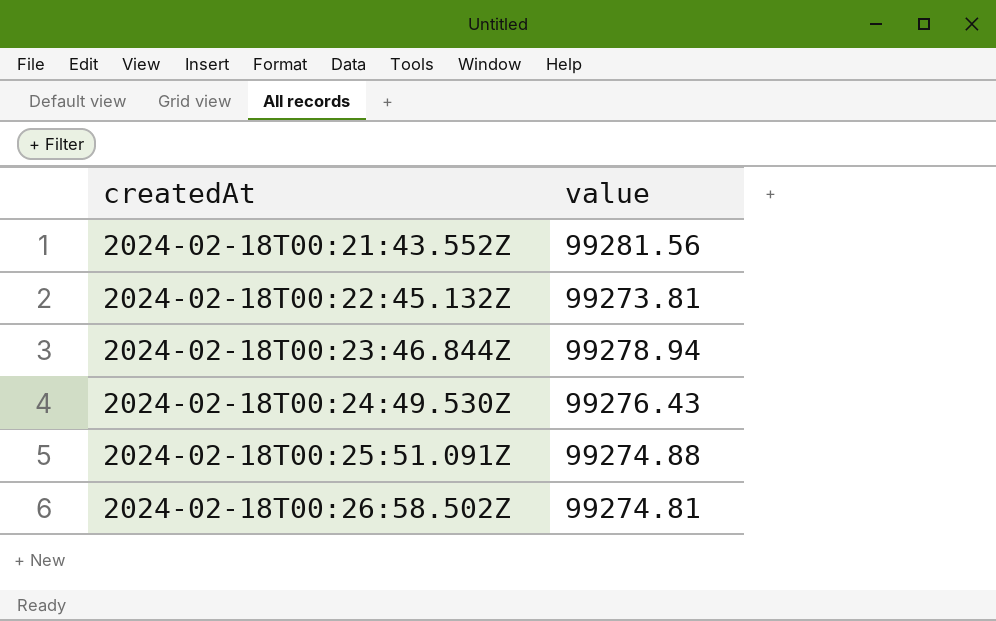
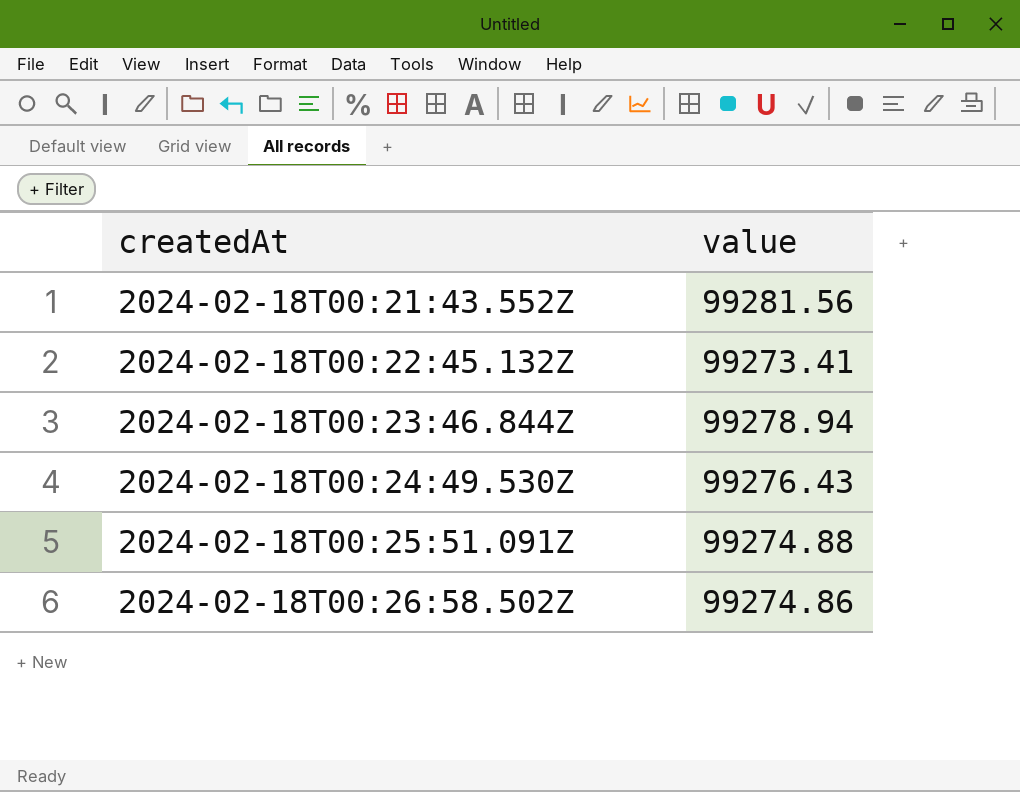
2024-02-18T00:22:45.132Z | value: 99273.81 -> 99273.41
2024-02-18T00:26:58.502Z | value: 99274.81 -> 99274.86

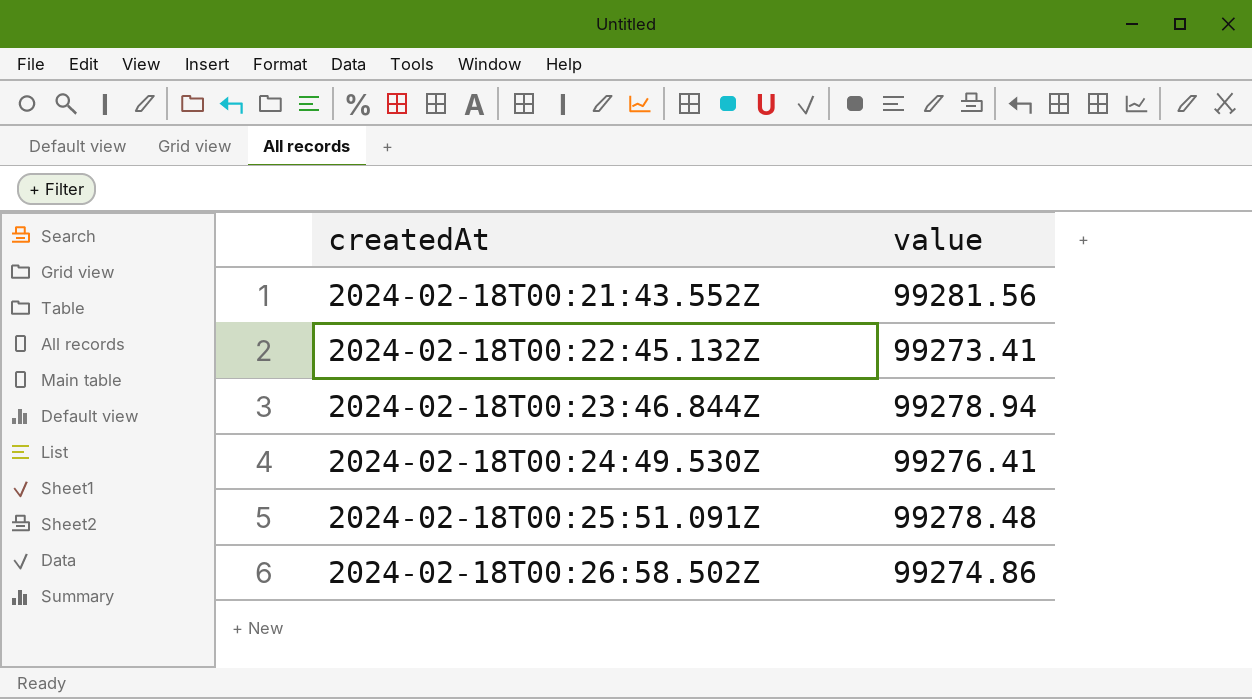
2024-02-18T00:24:49.530Z | value: 99276.43 -> 99276.41
2024-02-18T00:25:51.091Z | value: 99274.88 -> 99278.48

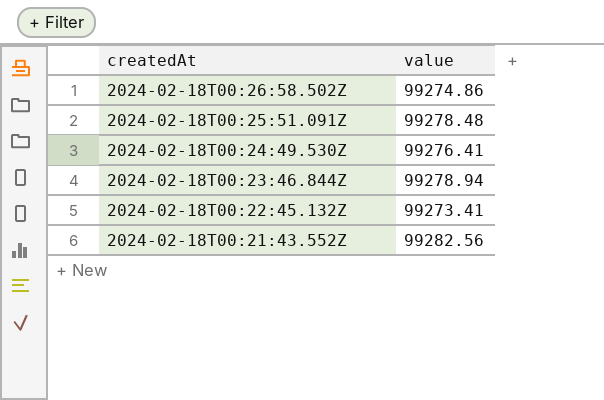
row order: createdAt ascending -> createdAt descending
2024-02-18T00:21:43.552Z | value: 99281.56 -> 99282.56

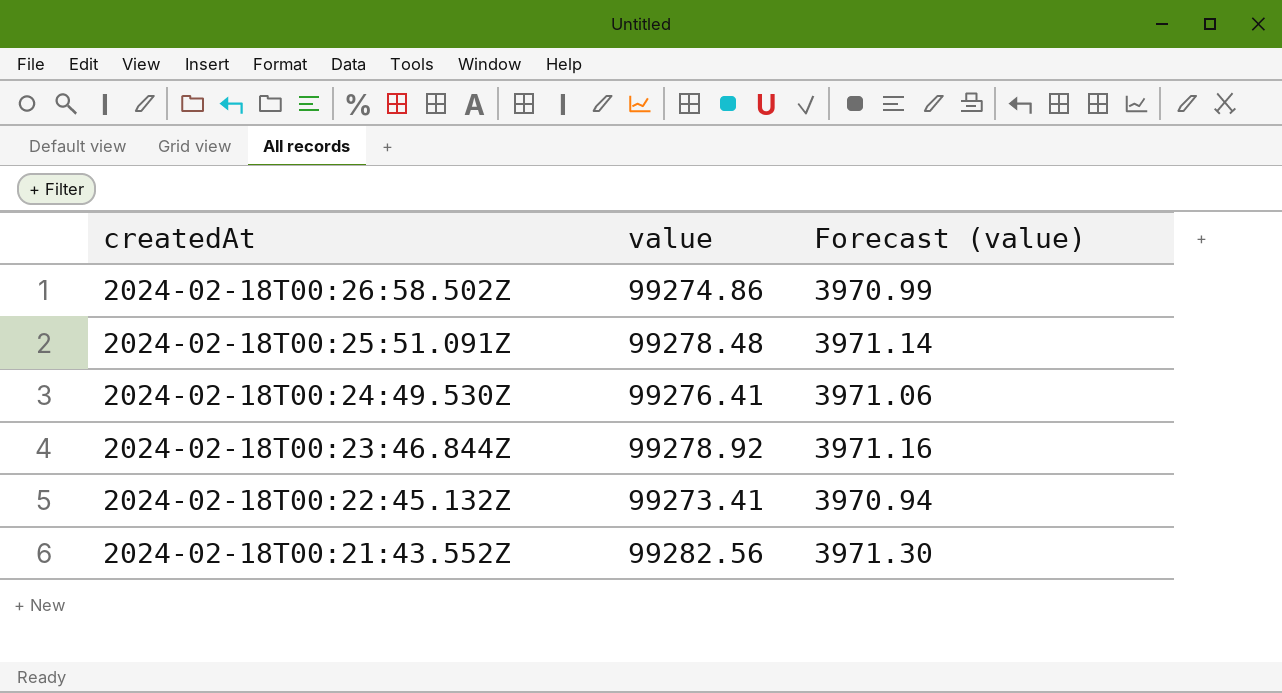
column Forecast (value) | formula: none -> [value] * 0.04
2024-02-18T00:23:46.844Z | value: 99278.94 -> 99278.92

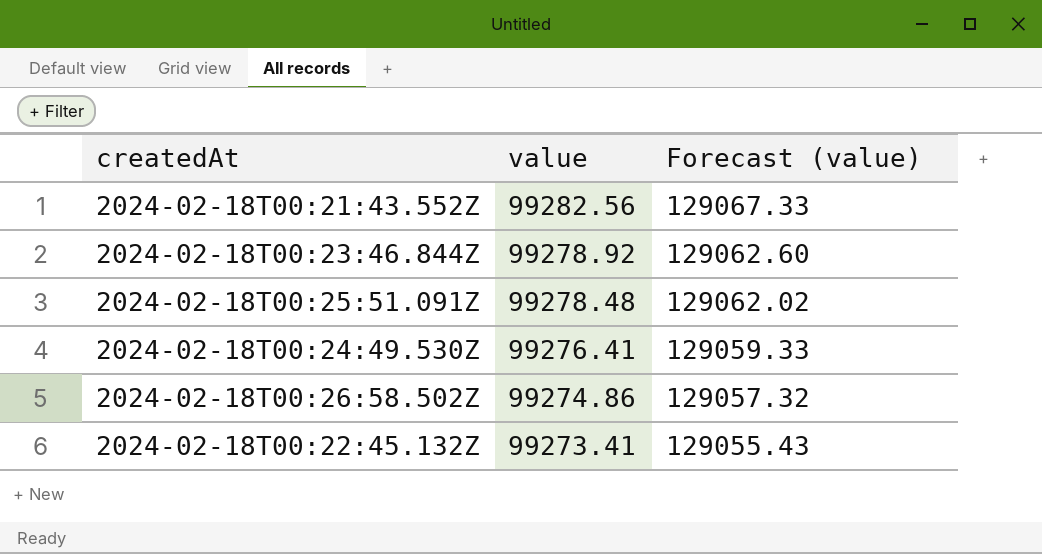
row order: createdAt descending -> value descending
column Forecast (value) | formula: [value] * 0.04 -> [value] * 1.3

